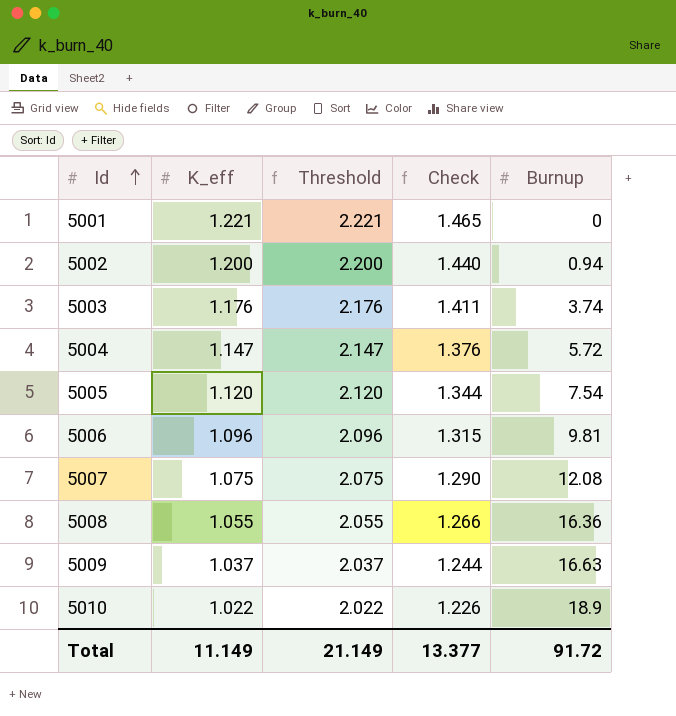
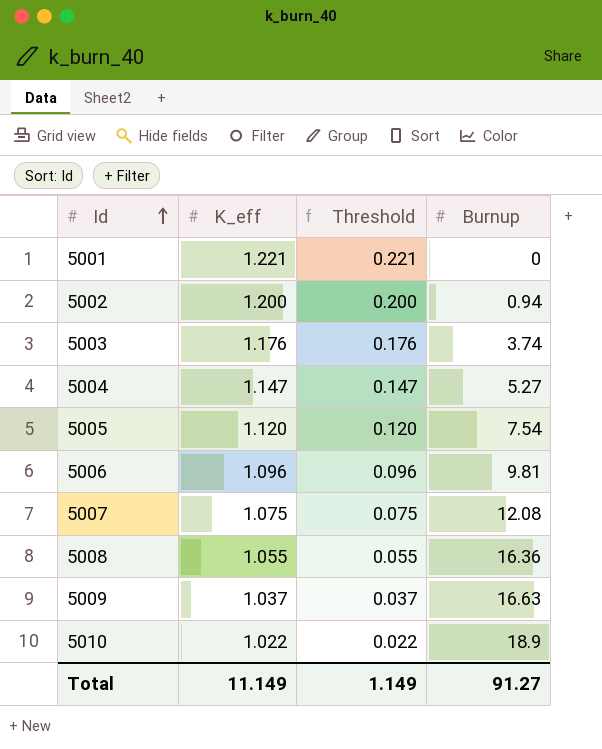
column Check | formula: [K_eff] * 1.2 -> none
column Threshold | formula: [K_eff] + 1 -> [K_eff] - 1
5004 | Burnup: 5.72 -> 5.27
Total | Threshold: 21.149 -> 1.149
Total | Burnup: 91.72 -> 91.27

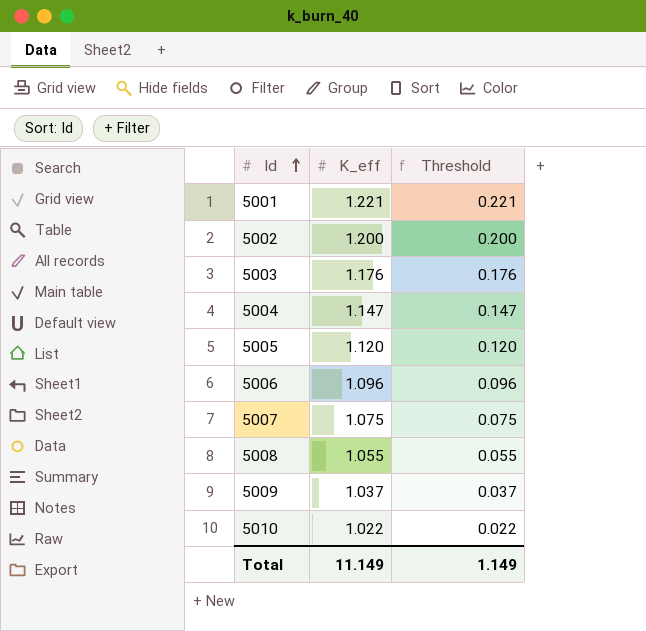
column Burnup | position: 4 -> none

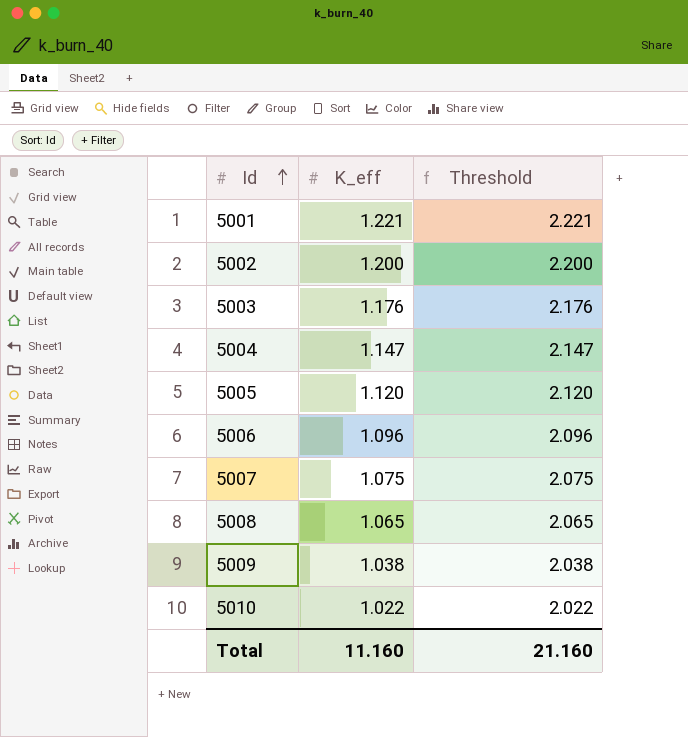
column Threshold | formula: [K_eff] - 1 -> [K_eff] + 1
5008 | K_eff: 1.055 -> 1.065
5009 | K_eff: 1.037 -> 1.038
Total | K_eff: 11.149 -> 11.160
Total | Threshold: 1.149 -> 21.160

